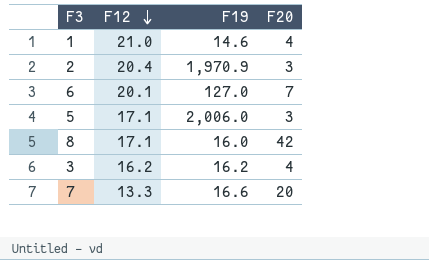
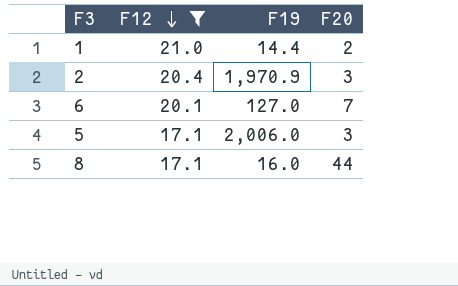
filter: none -> F12 >= 17.1
1 | F19: 14.6 -> 14.4
1 | F20: 4 -> 2
8 | F20: 42 -> 44

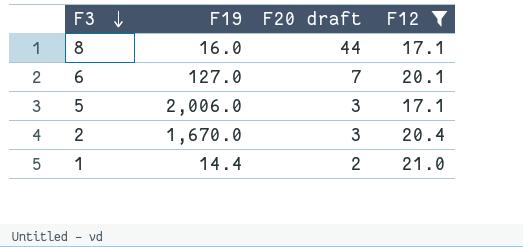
row order: F12 descending -> F3 descending
column name: F20 -> F20 draft
column F12 | position: 2 -> 4
2 | F19: 1,970.9 -> 1,670.0

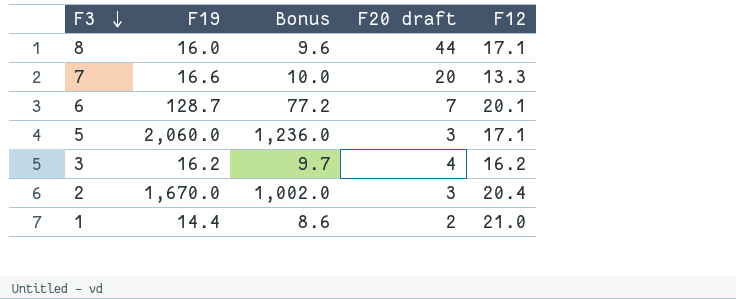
filter: F12 >= 17.1 -> none
column Bonus | formula: none -> [F19] * 0.6
6 | F19: 127.0 -> 128.7
5 | F19: 2,006.0 -> 2,060.0

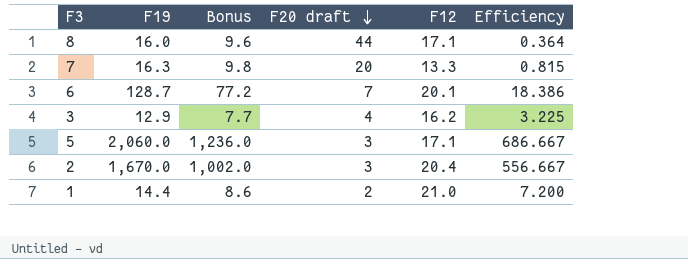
row order: F3 descending -> F20 draft descending
column Efficiency | formula: none -> [F19] / [F20 draft]
7 | F19: 16.6 -> 16.3
7 | Bonus: 10.0 -> 9.8
3 | F19: 16.2 -> 12.9
3 | Bonus: 9.7 -> 7.7

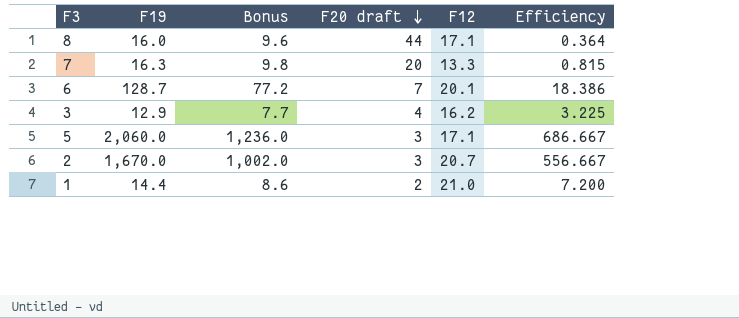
2 | F12: 20.4 -> 20.7

